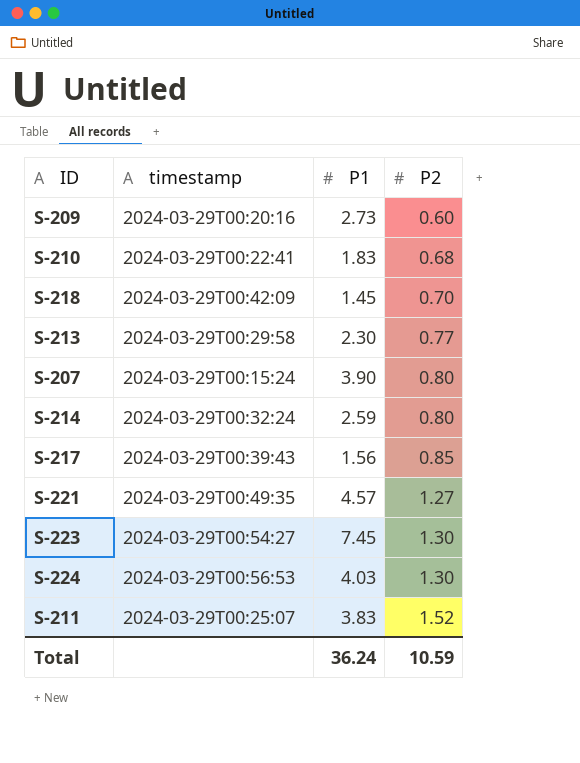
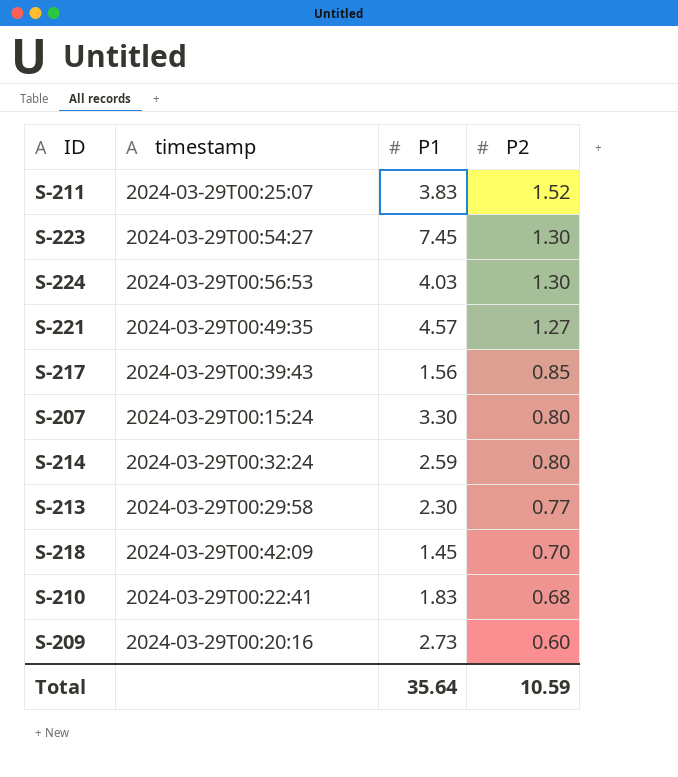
row order: P2 ascending -> P2 descending
S-207 | P1: 3.90 -> 3.30
Total | P1: 36.24 -> 35.64

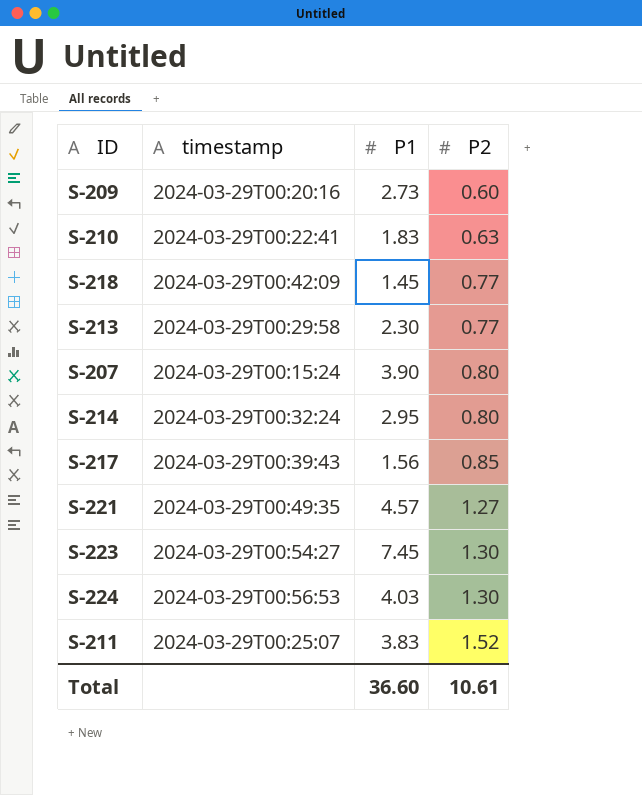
row order: P2 descending -> P2 ascending
S-210 | P2: 0.68 -> 0.63
S-218 | P2: 0.70 -> 0.77
S-207 | P1: 3.30 -> 3.90
S-214 | P1: 2.59 -> 2.95
Total | P1: 35.64 -> 36.60
Total | P2: 10.59 -> 10.61

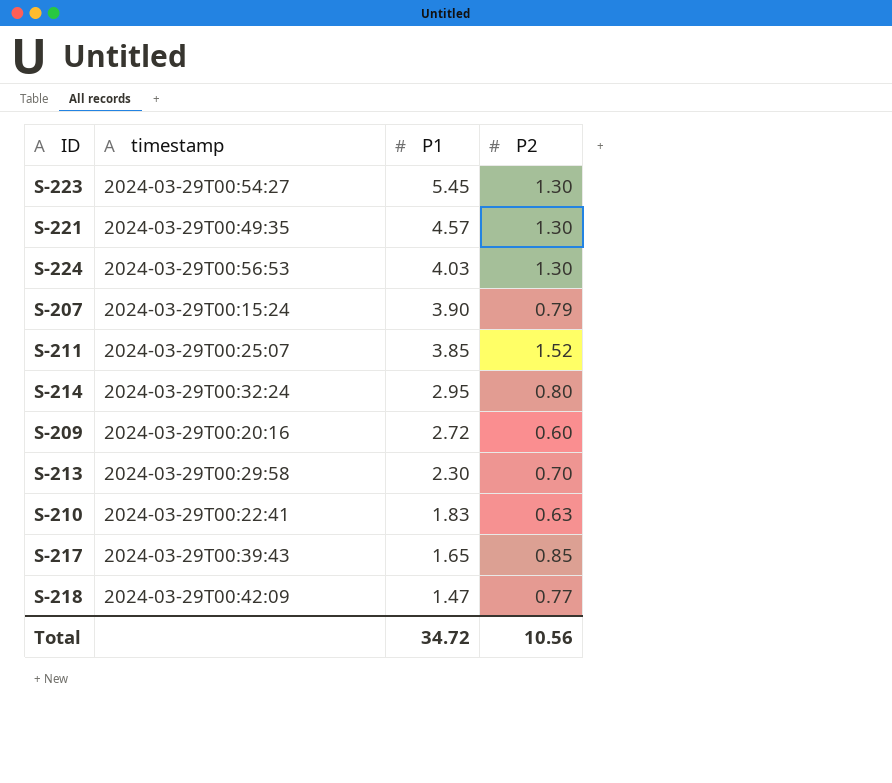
row order: P2 ascending -> P1 descending
S-223 | P1: 7.45 -> 5.45
S-221 | P2: 1.27 -> 1.30
S-207 | P2: 0.80 -> 0.79
S-211 | P1: 3.83 -> 3.85
S-209 | P1: 2.73 -> 2.72
S-213 | P2: 0.77 -> 0.70
S-217 | P1: 1.56 -> 1.65
S-218 | P1: 1.45 -> 1.47
Total | P1: 36.60 -> 34.72
Total | P2: 10.61 -> 10.56

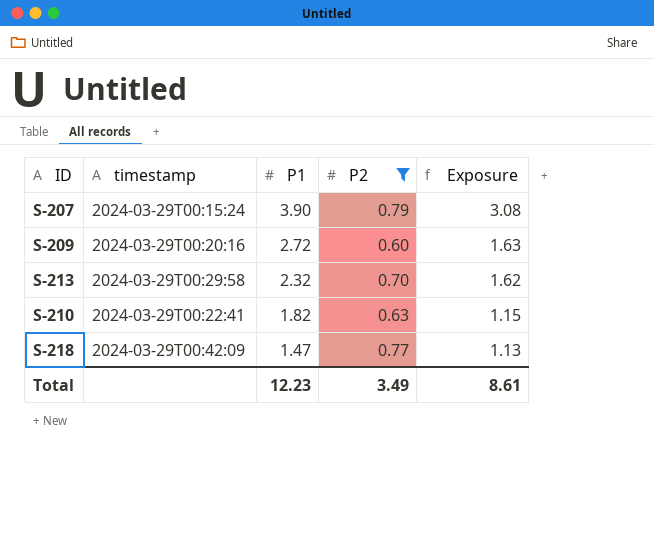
filter: none -> P2 <= 0.79
column Exposure | formula: none -> [P1] * [P2]
S-213 | P1: 2.30 -> 2.32
S-210 | P1: 1.83 -> 1.82
Total | P1: 34.72 -> 12.23
Total | P2: 10.56 -> 3.49

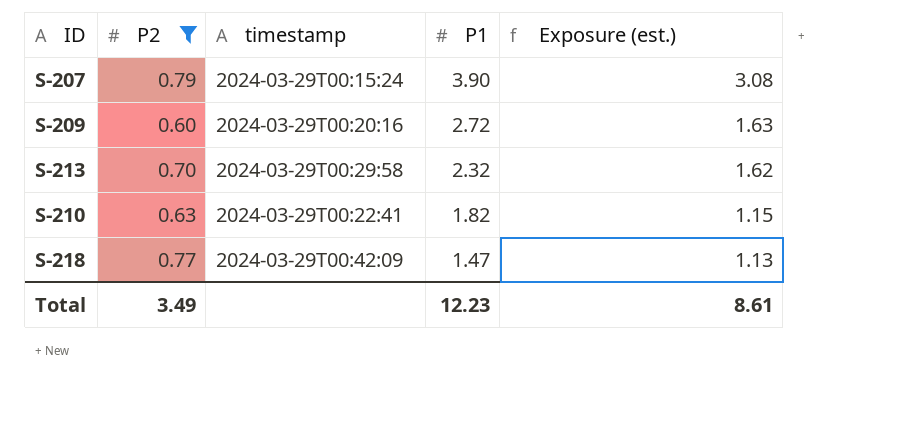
column P2 | position: 4 -> 2
column name: Exposure -> Exposure (est.)

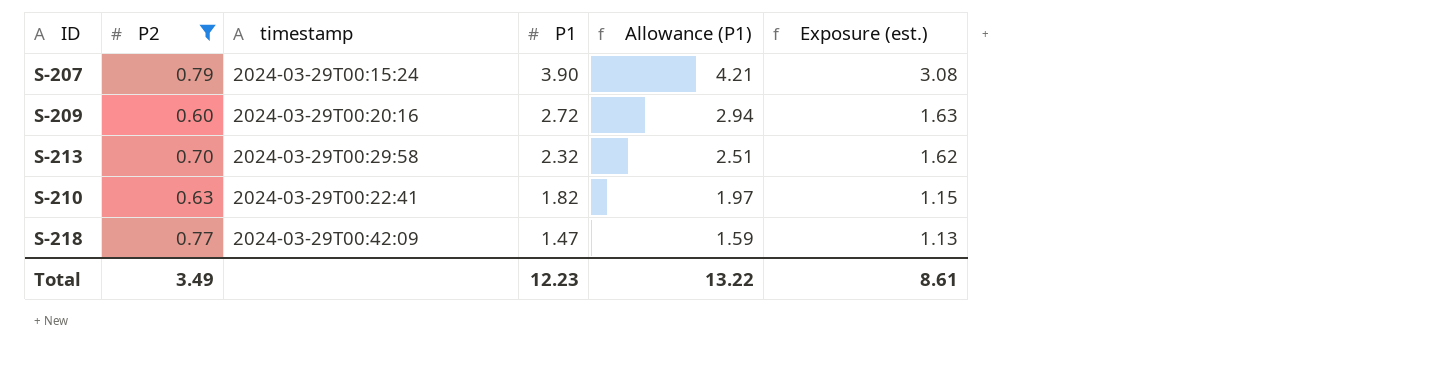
column Allowance (P1) | formula: none -> [P1] * 1.08

